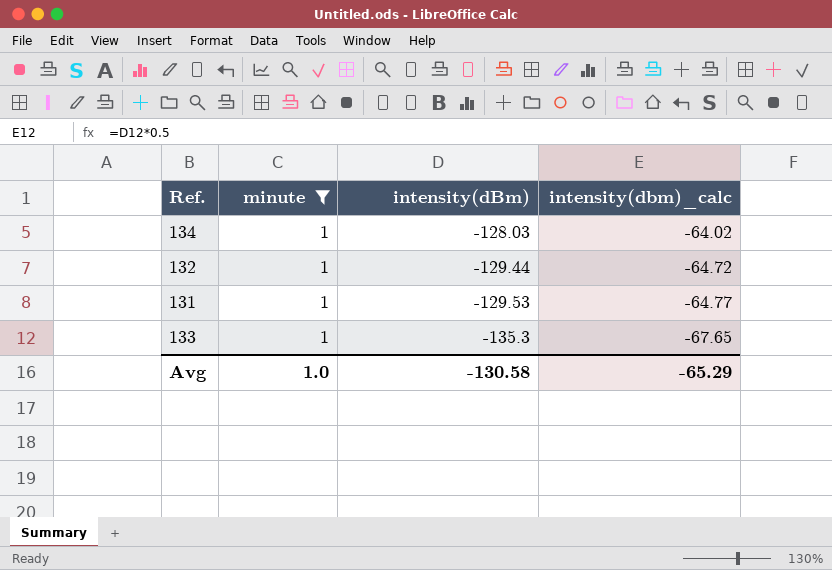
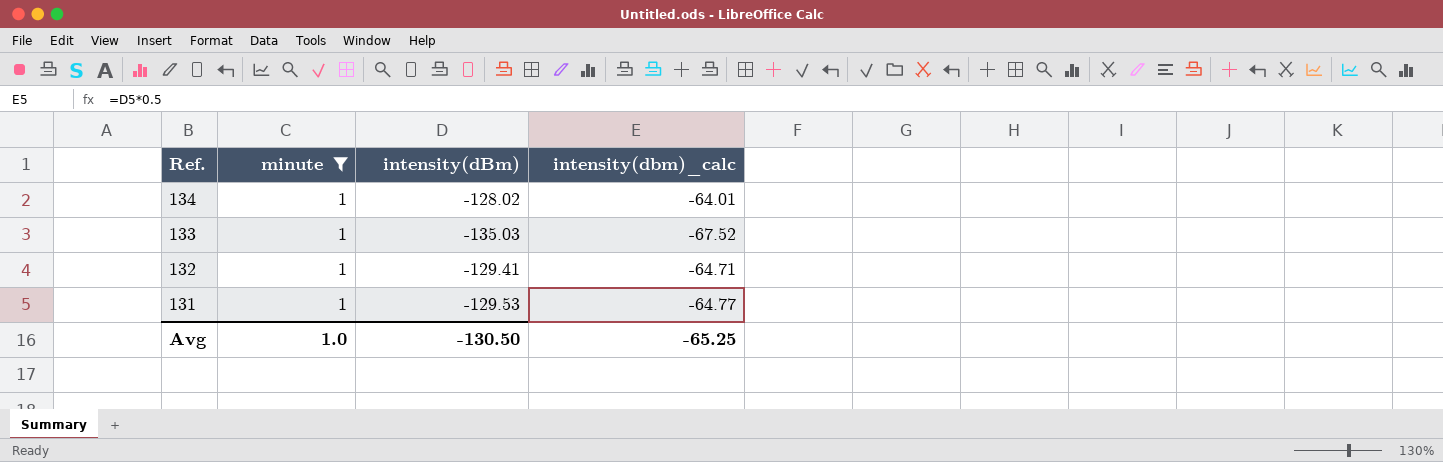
row order: intensity(dBm) descending -> Ref. descending
134 | intensity(dBm): -128.03 -> -128.02
134 | intensity(dbm)_calc: -64.02 -> -64.01
133 | intensity(dBm): -135.3 -> -135.03
133 | intensity(dbm)_calc: -67.65 -> -67.52
132 | intensity(dBm): -129.44 -> -129.41
132 | intensity(dbm)_calc: -64.72 -> -64.71
Avg | intensity(dBm): -130.58 -> -130.50
Avg | intensity(dbm)_calc: -65.29 -> -65.25

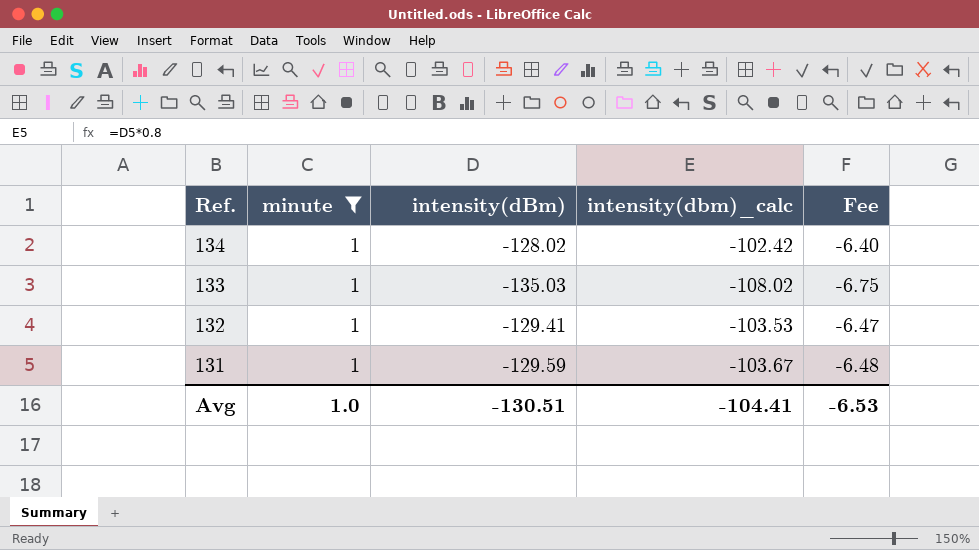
column intensity(dbm)_calc | formula: [intensity(dBm)] * 0.5 -> [intensity(dBm)] * 0.8
column Fee | formula: none -> [intensity(dBm)] * 0.05
131 | intensity(dBm): -129.53 -> -129.59
Avg | intensity(dBm): -130.50 -> -130.51
Avg | intensity(dbm)_calc: -65.25 -> -104.41

